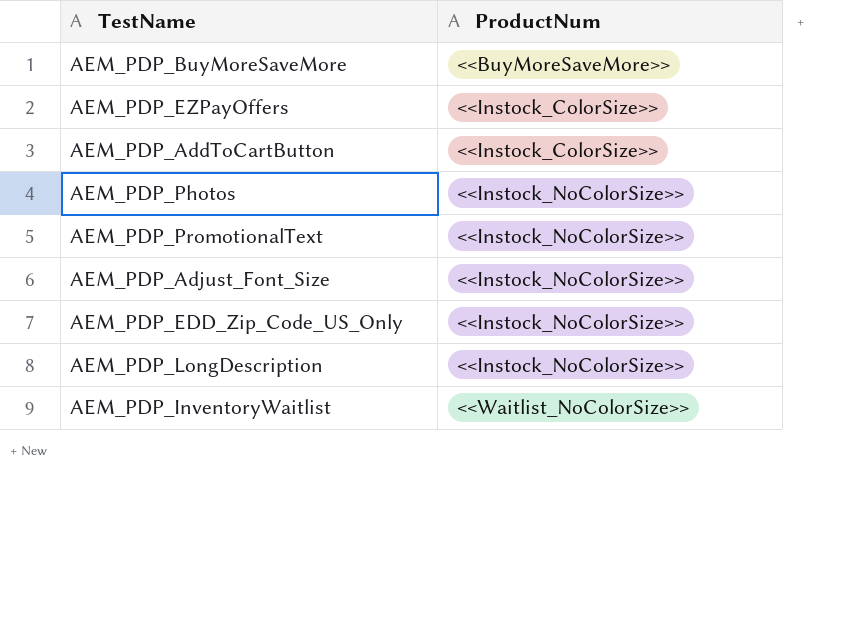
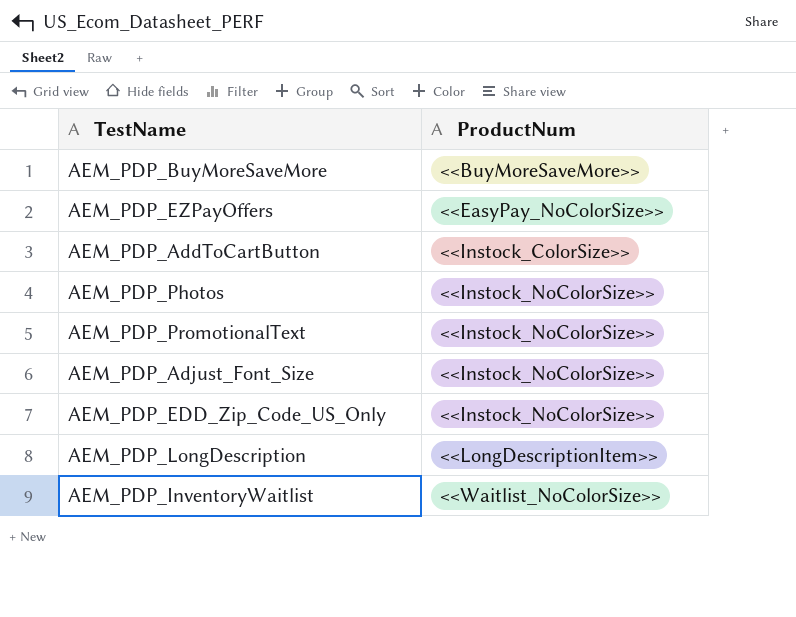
AEM_PDP_EZPayOffers | ProductNum: <<Instock_ColorSize>> -> <<EasyPay_NoColorSize>>
AEM_PDP_LongDescription | ProductNum: <<Instock_NoColorSize>> -> <<LongDescriptionItem>>

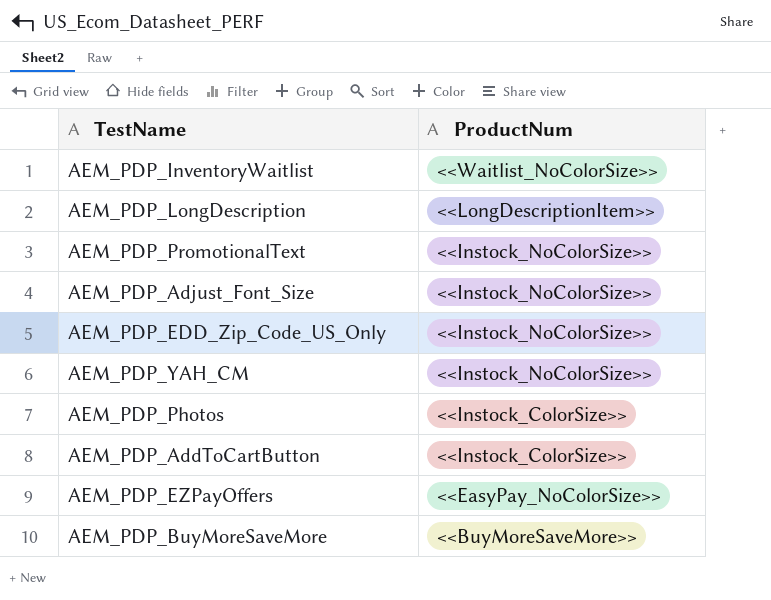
row order: ProductNum ascending -> ProductNum descending
row AEM_PDP_YAH_CM: none -> <<Instock_NoColorSize>>
AEM_PDP_Photos | ProductNum: <<Instock_NoColorSize>> -> <<Instock_ColorSize>>

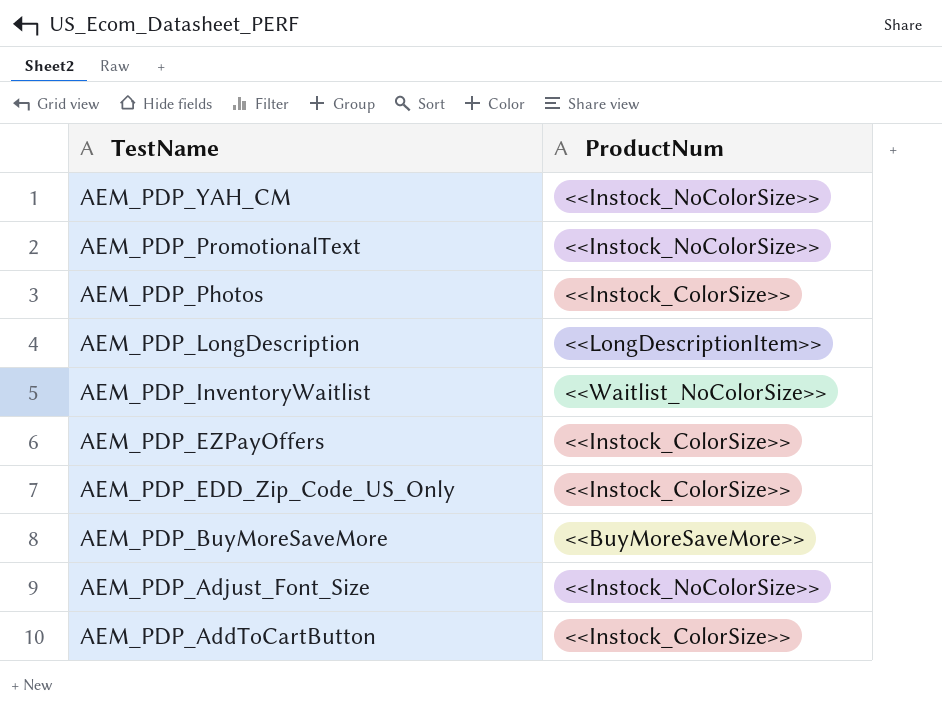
row order: ProductNum descending -> TestName descending
AEM_PDP_EZPayOffers | ProductNum: <<EasyPay_NoColorSize>> -> <<Instock_ColorSize>>
AEM_PDP_EDD_Zip_Code_US_Only | ProductNum: <<Instock_NoColorSize>> -> <<Instock_ColorSize>>

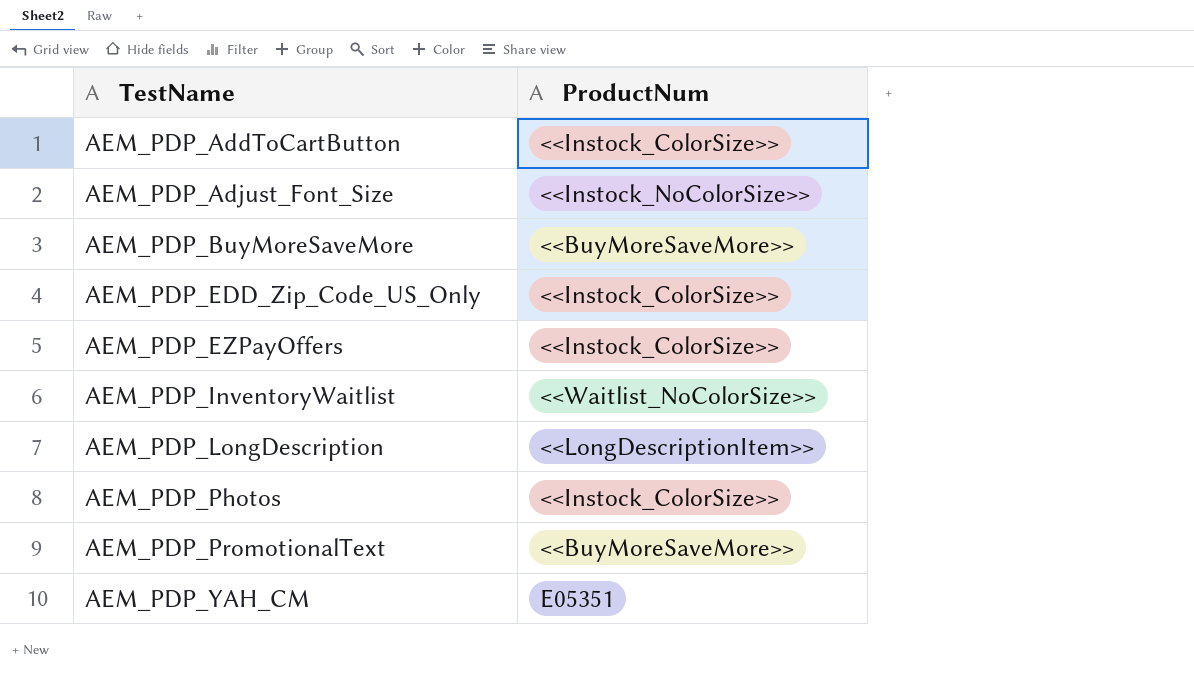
row order: TestName descending -> TestName ascending
AEM_PDP_PromotionalText | ProductNum: <<Instock_NoColorSize>> -> <<BuyMoreSaveMore>>
AEM_PDP_YAH_CM | ProductNum: <<Instock_NoColorSize>> -> E05351

